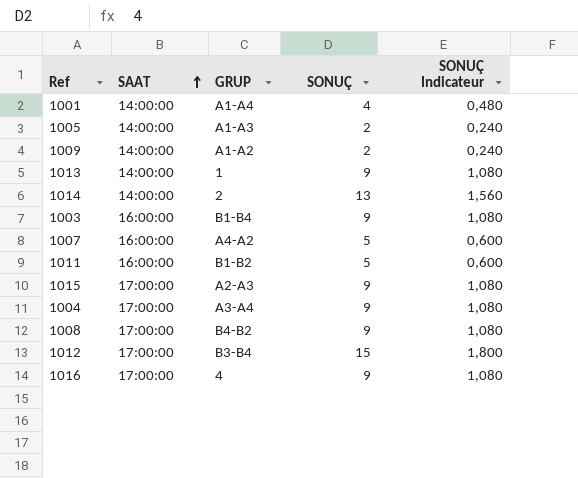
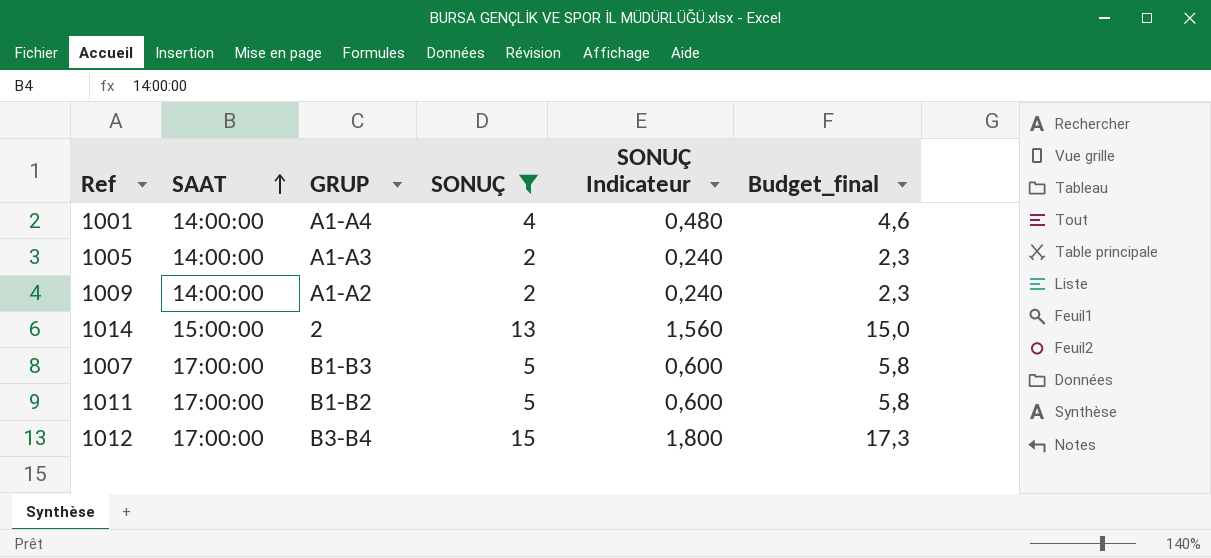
filter: none -> SONUÇ != 9
column Budget_final | formula: none -> [SONUÇ] * 1,15
1014 | SAAT: 14:00:00 -> 15:00:00
1007 | SAAT: 16:00:00 -> 17:00:00
1007 | GRUP: A4-A2 -> B1-B3
1011 | SAAT: 16:00:00 -> 17:00:00

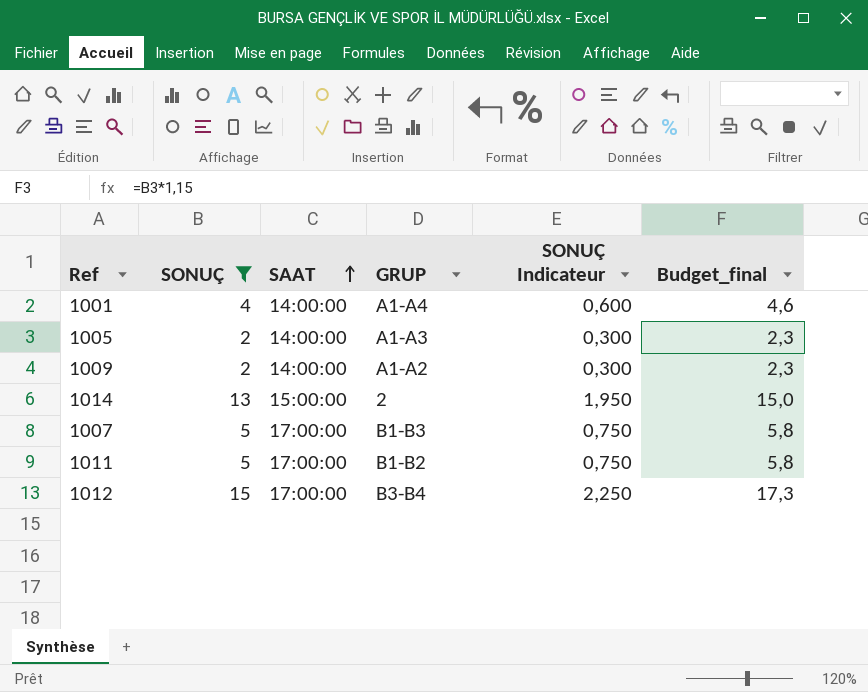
column SONUÇ | position: 4 -> 2
column SONUÇ Indicateur | formula: [SONUÇ] * 0,12 -> [SONUÇ] * 0,15

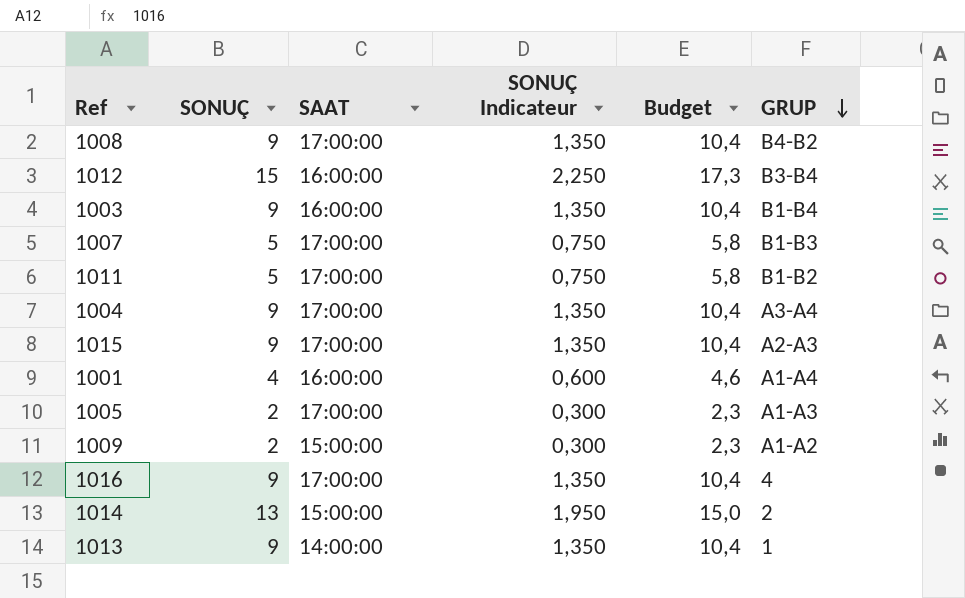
filter: SONUÇ != 9 -> none
row order: SAAT ascending -> GRUP descending
column name: Budget_final -> Budget
column GRUP | position: 4 -> 6
1012 | SAAT: 17:00:00 -> 16:00:00
1001 | SAAT: 14:00:00 -> 16:00:00
1005 | SAAT: 14:00:00 -> 17:00:00
1009 | SAAT: 14:00:00 -> 15:00:00

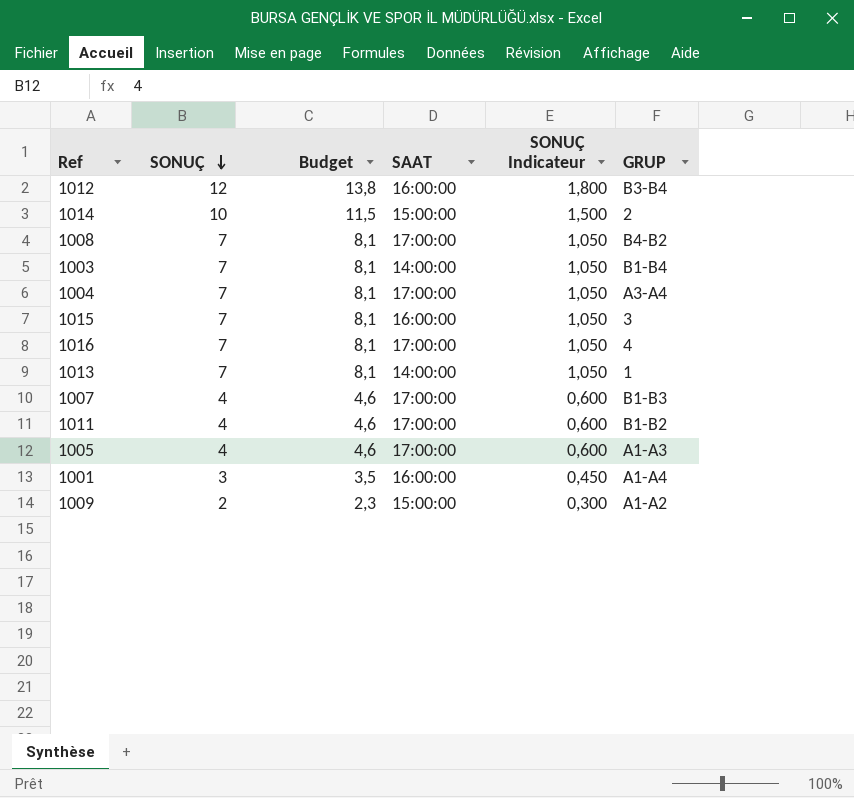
row order: GRUP descending -> SONUÇ descending
column Budget | position: 5 -> 3
1012 | SONUÇ: 15 -> 12
1012 | Budget: 17,3 -> 13,8
1012 | SONUÇ Indicateur: 2,250 -> 1,800
1014 | SONUÇ: 13 -> 10
1014 | Budget: 15,0 -> 11,5
1014 | SONUÇ Indicateur: 1,950 -> 1,500
1008 | SONUÇ: 9 -> 7
1008 | Budget: 10,4 -> 8,1
1008 | SONUÇ Indicateur: 1,350 -> 1,050
1003 | SONUÇ: 9 -> 7
1003 | Budget: 10,4 -> 8,1
1003 | SAAT: 16:00:00 -> 14:00:00
1003 | SONUÇ Indicateur: 1,350 -> 1,050
1004 | SONUÇ: 9 -> 7
1004 | Budget: 10,4 -> 8,1
1004 | SONUÇ Indicateur: 1,350 -> 1,050
1015 | SONUÇ: 9 -> 7
1015 | Budget: 10,4 -> 8,1
1015 | SAAT: 17:00:00 -> 16:00:00
1015 | SONUÇ Indicateur: 1,350 -> 1,050
1015 | GRUP: A2-A3 -> 3
1016 | SONUÇ: 9 -> 7
1016 | Budget: 10,4 -> 8,1
1016 | SONUÇ Indicateur: 1,350 -> 1,050
1013 | SONUÇ: 9 -> 7
1013 | Budget: 10,4 -> 8,1
1013 | SONUÇ Indicateur: 1,350 -> 1,050
1007 | SONUÇ: 5 -> 4
1007 | Budget: 5,8 -> 4,6
1007 | SONUÇ Indicateur: 0,750 -> 0,600
1011 | SONUÇ: 5 -> 4
1011 | Budget: 5,8 -> 4,6
1011 | SONUÇ Indicateur: 0,750 -> 0,600
1005 | SONUÇ: 2 -> 4
1005 | Budget: 2,3 -> 4,6
1005 | SONUÇ Indicateur: 0,300 -> 0,600
1001 | SONUÇ: 4 -> 3
1001 | Budget: 4,6 -> 3,5
1001 | SONUÇ Indicateur: 0,600 -> 0,450

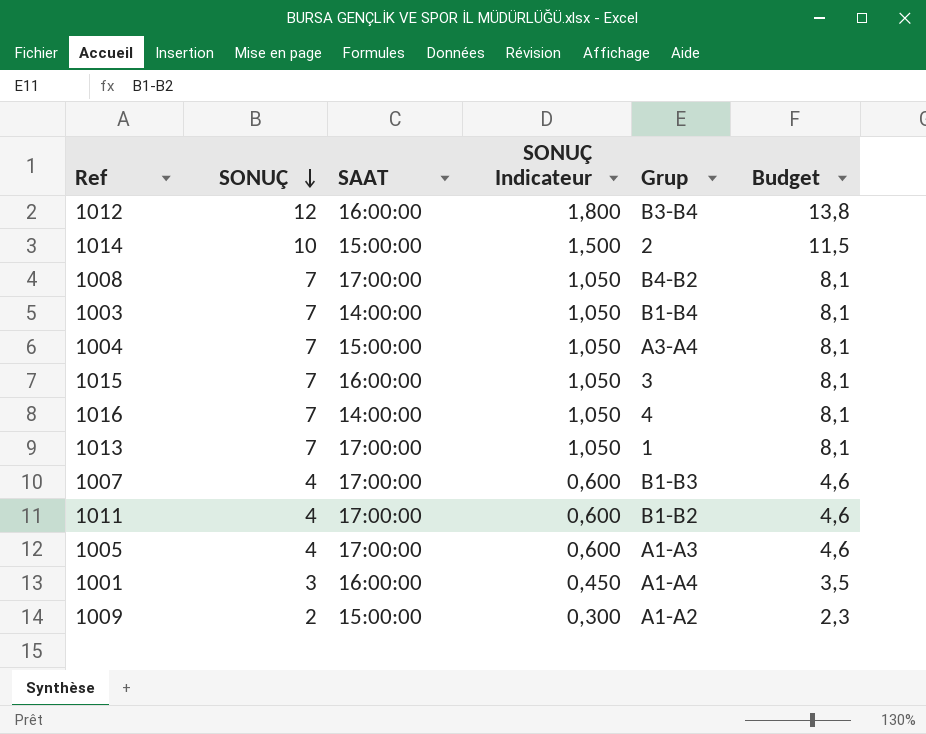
column name: GRUP -> Grup
column Budget | position: 3 -> 6
1004 | SAAT: 17:00:00 -> 15:00:00
1016 | SAAT: 17:00:00 -> 14:00:00
1013 | SAAT: 14:00:00 -> 17:00:00

